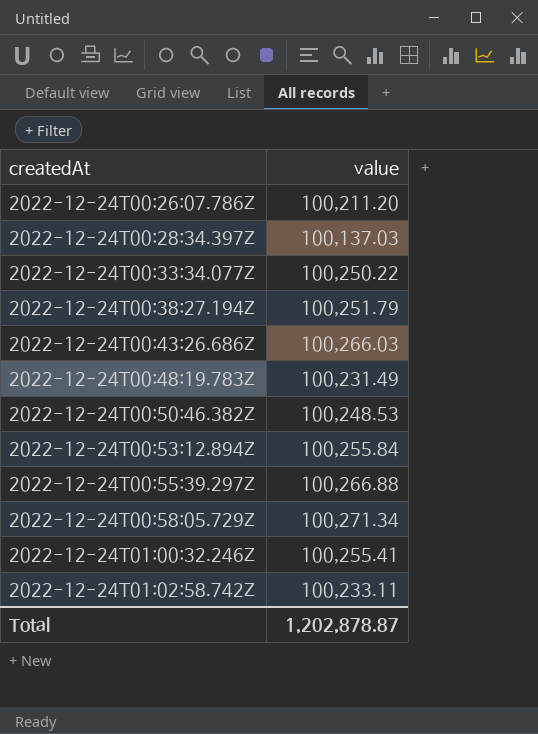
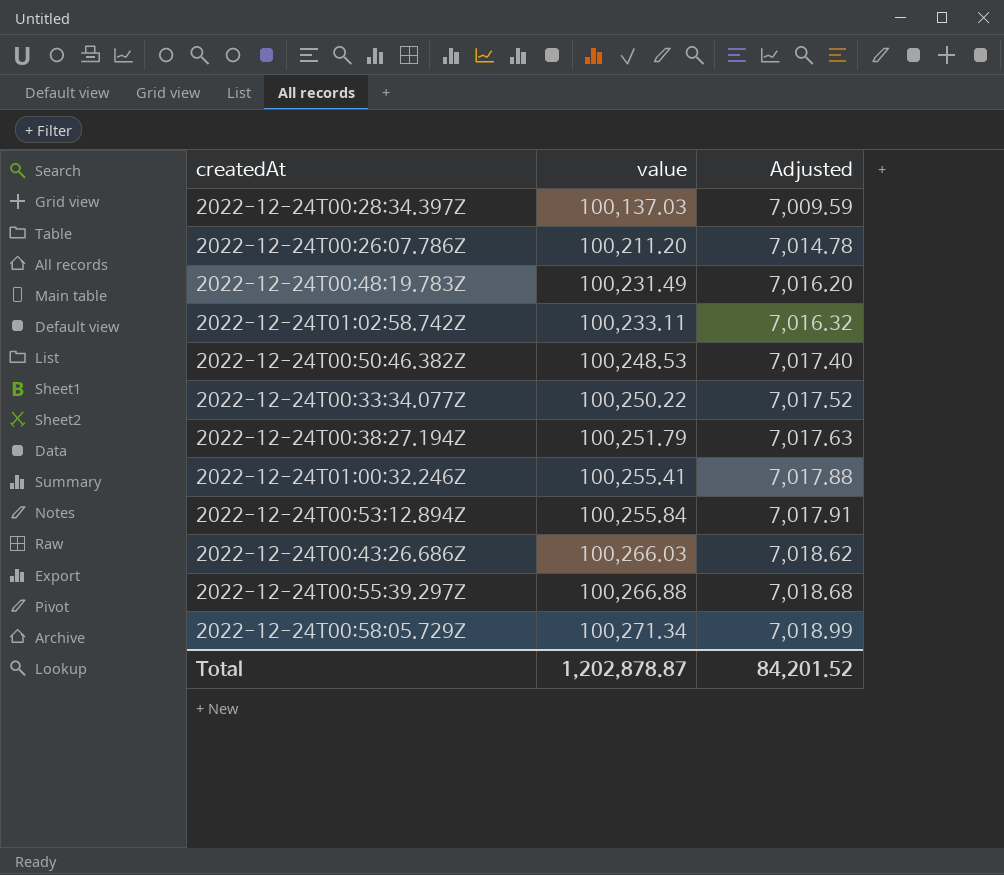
row order: createdAt ascending -> value ascending
column Adjusted | formula: none -> [value] * 0.07

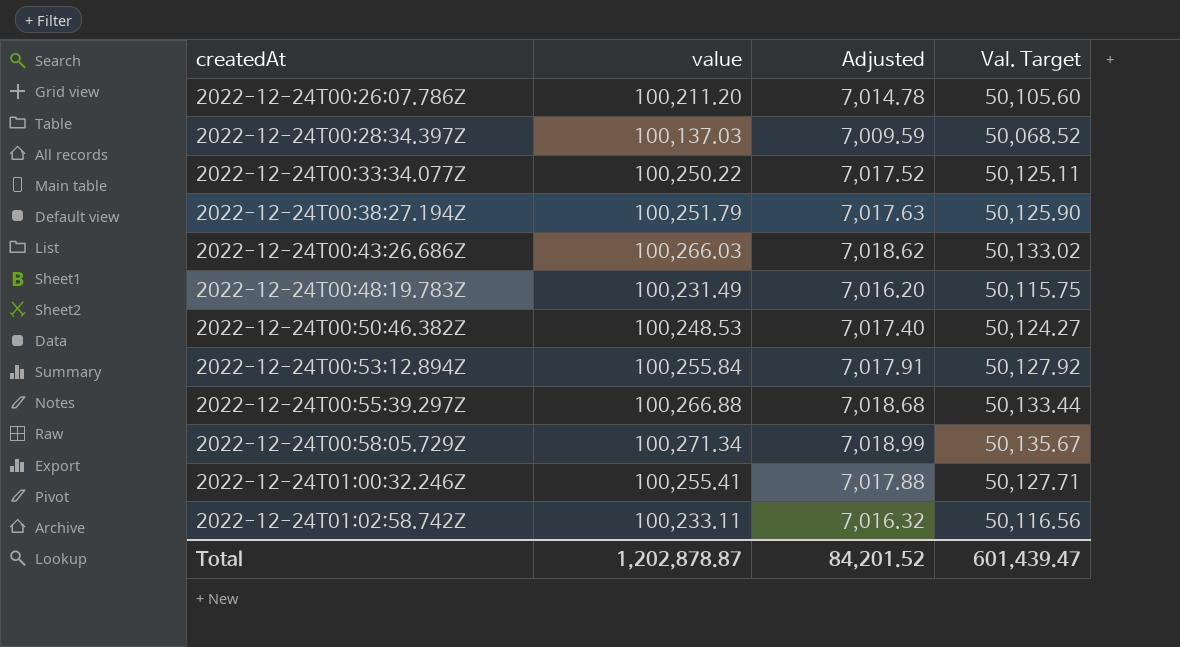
row order: value ascending -> createdAt ascending
column Val. Target | formula: none -> [value] * 0.5

